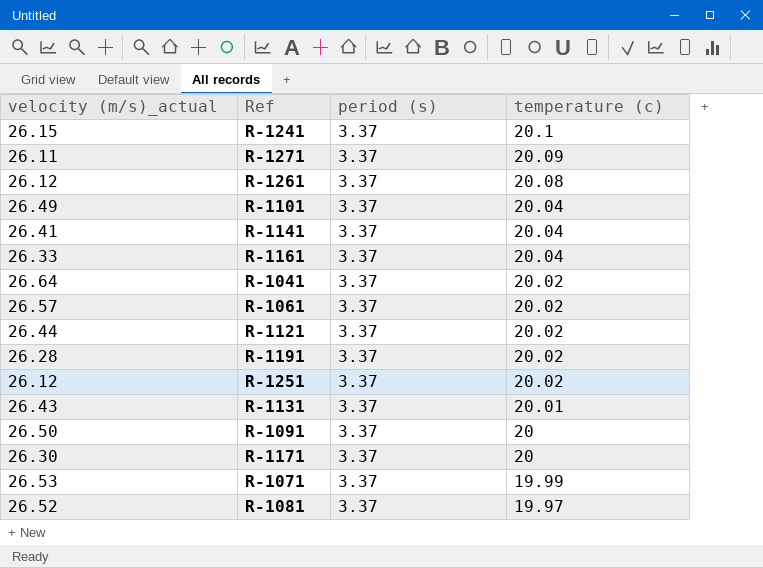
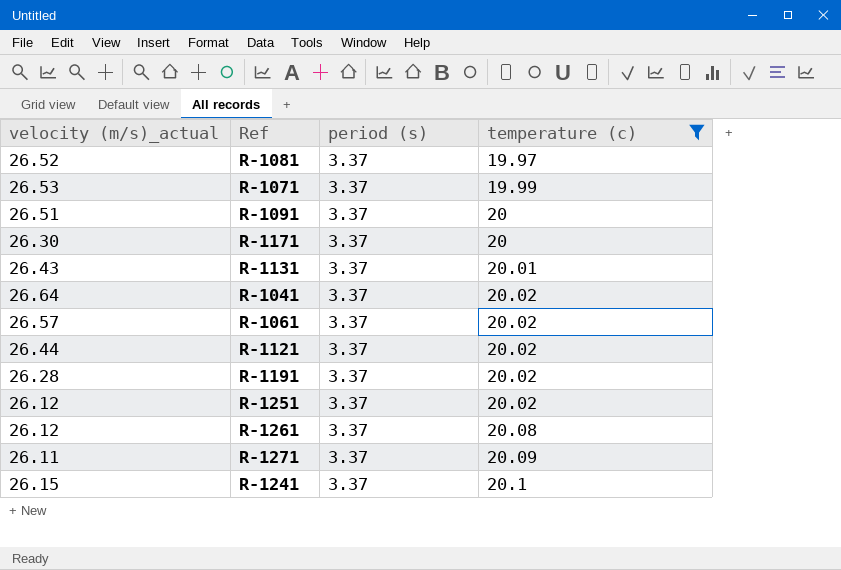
filter: none -> temperature (c) != 20.04
row order: temperature (c) descending -> temperature (c) ascending
R-1091 | velocity (m/s)_actual: 26.50 -> 26.51

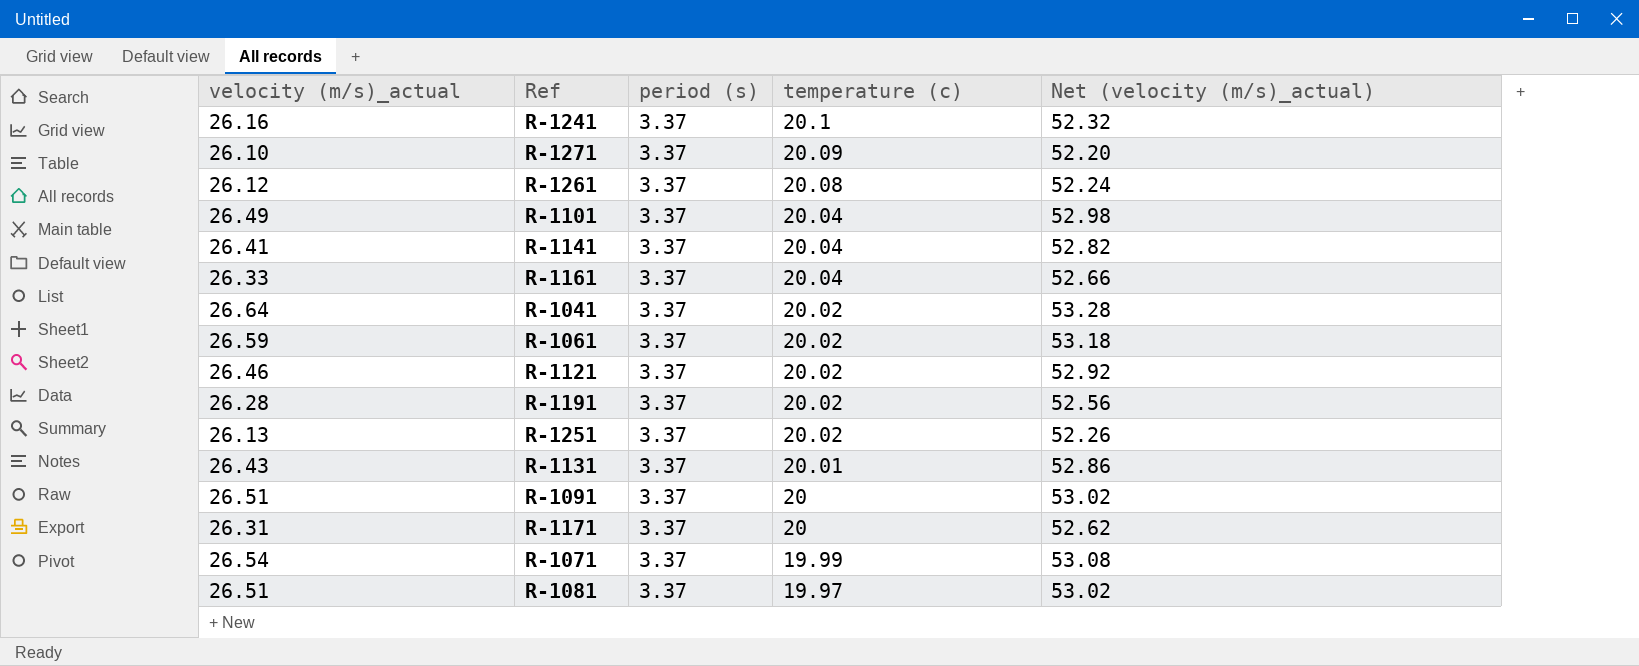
filter: temperature (c) != 20.04 -> none
row order: temperature (c) ascending -> temperature (c) descending
column Net (velocity (m/s)_actual) | formula: none -> [velocity (m/s)_actual] * 2
R-1241 | velocity (m/s)_actual: 26.15 -> 26.16
R-1271 | velocity (m/s)_actual: 26.11 -> 26.10
R-1061 | velocity (m/s)_actual: 26.57 -> 26.59
R-1121 | velocity (m/s)_actual: 26.44 -> 26.46
R-1251 | velocity (m/s)_actual: 26.12 -> 26.13
R-1171 | velocity (m/s)_actual: 26.30 -> 26.31
R-1071 | velocity (m/s)_actual: 26.53 -> 26.54
R-1081 | velocity (m/s)_actual: 26.52 -> 26.51

